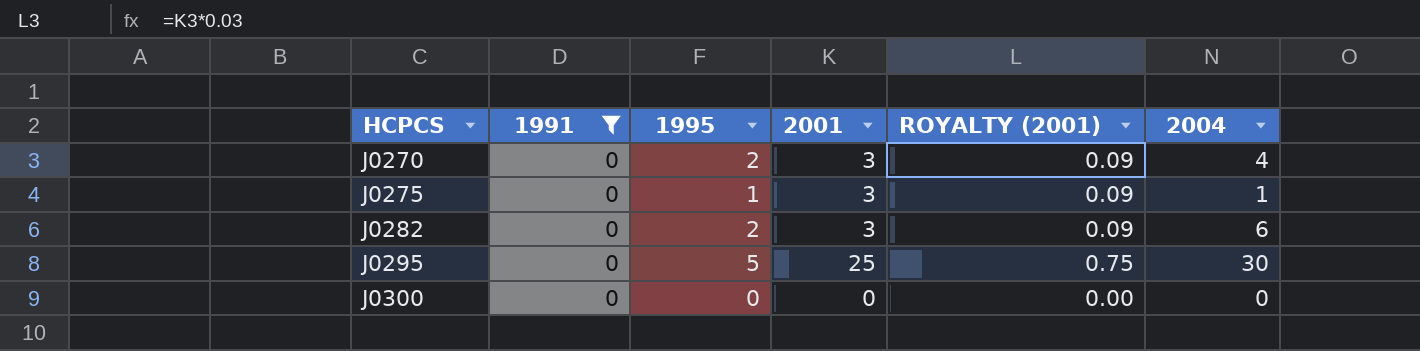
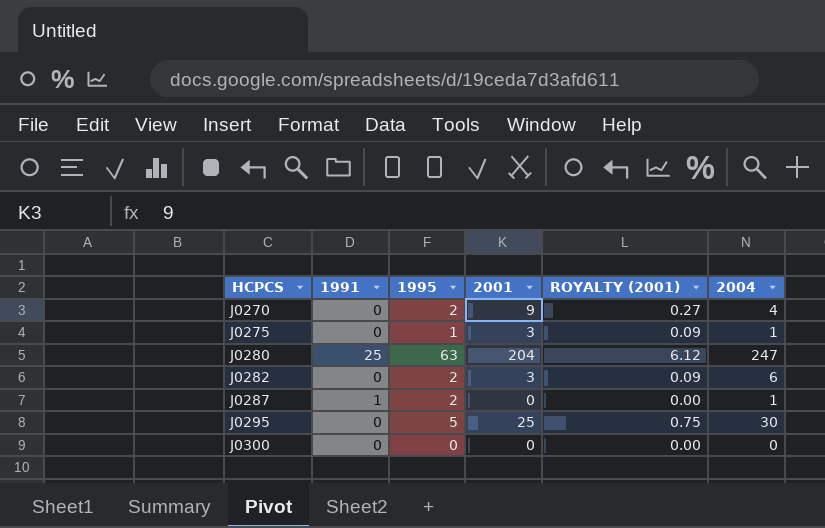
filter: 1991 = 0 -> none
J0270 | 2001: 3 -> 9
J0270 | ROYALTY (2001): 0.09 -> 0.27

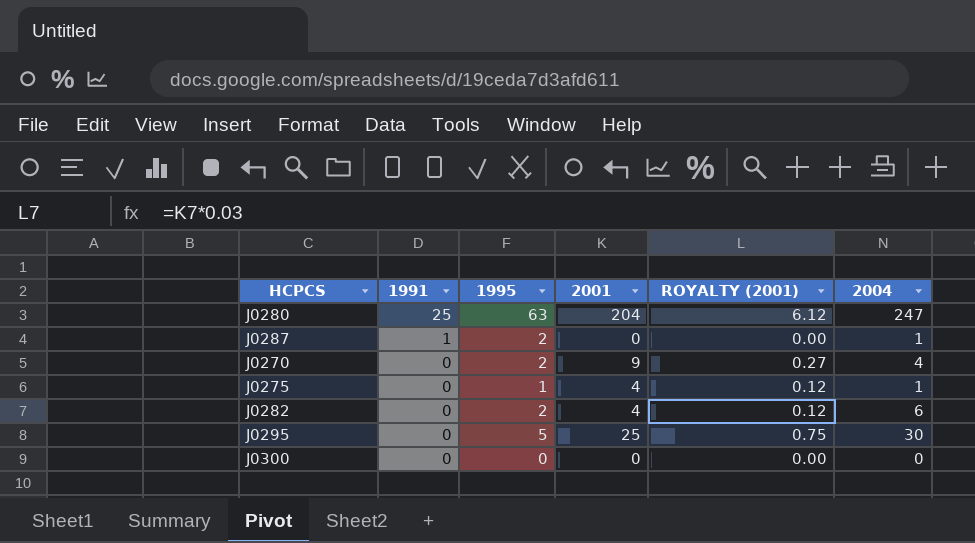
row order: HCPCS ascending -> 1991 descending
J0275 | 2001: 3 -> 4
J0275 | ROYALTY (2001): 0.09 -> 0.12
J0282 | 2001: 3 -> 4
J0282 | ROYALTY (2001): 0.09 -> 0.12

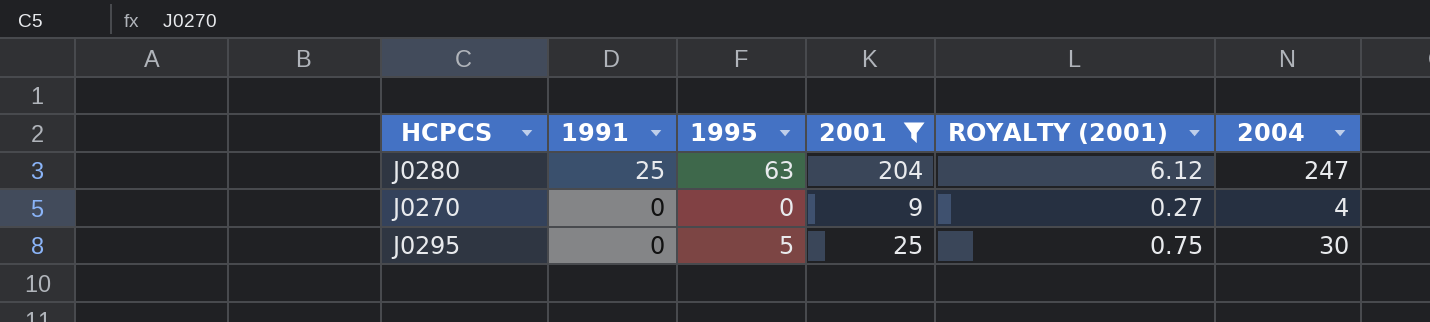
filter: none -> 2001 >= 9
J0270 | 1995: 2 -> 0

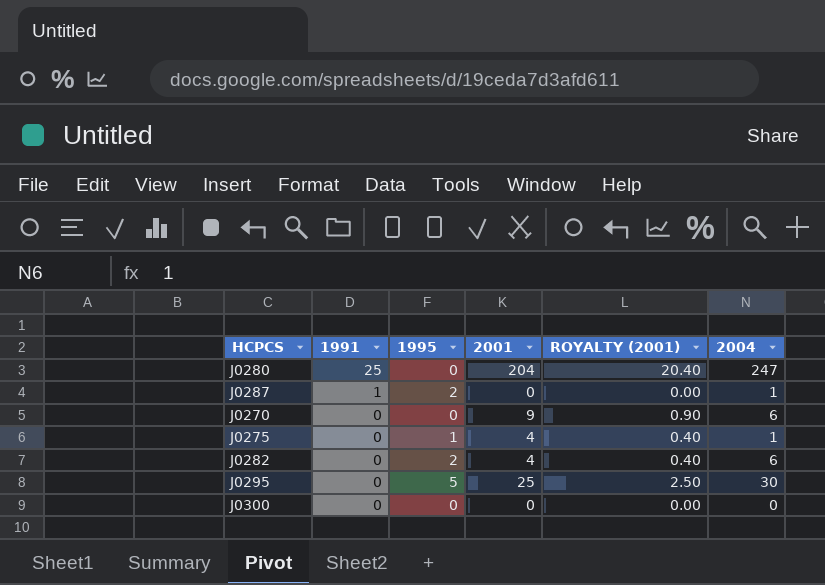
filter: 2001 >= 9 -> none
column ROYALTY (2001) | formula: [2001] * 0.03 -> [2001] * 0.1
J0280 | 1995: 63 -> 0
J0270 | 2004: 4 -> 6

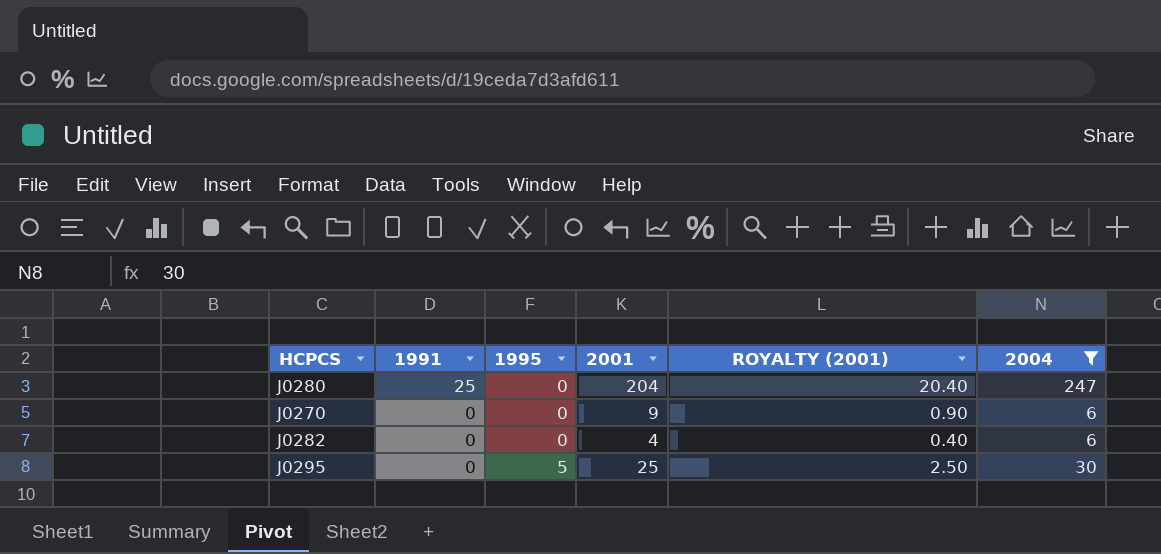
filter: none -> 2004 >= 6
J0282 | 1995: 2 -> 0

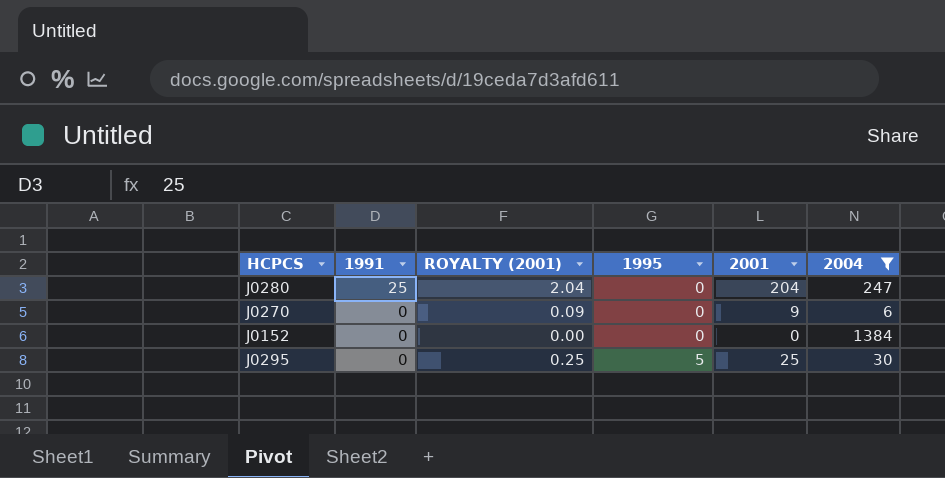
column ROYALTY (2001) | formula: [2001] * 0.1 -> [2001] * 0.01
column ROYALTY (2001) | position: 5 -> 3
row J0282: 0 | 0 | 4 | 0.40 | 6 -> none
row J0152: none -> 0 | 0.00 | 0 | 0 | 1384

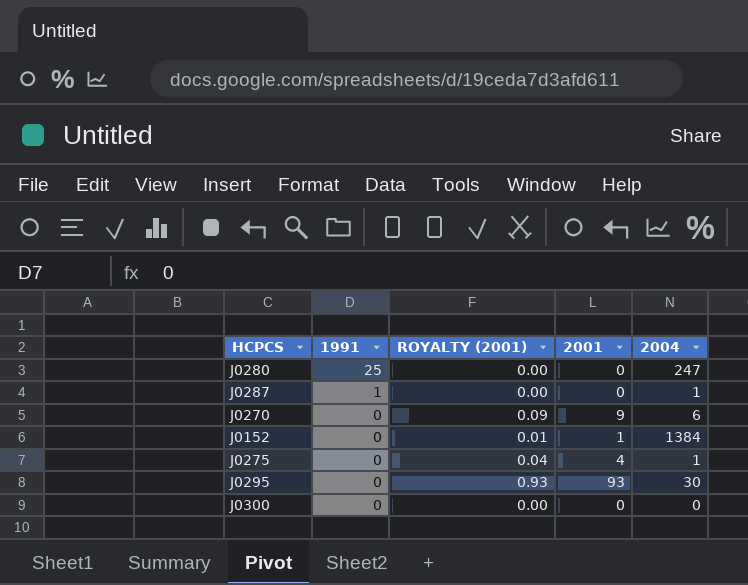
filter: 2004 >= 6 -> none
column 1995 | position: 4 -> none
J0280 | ROYALTY (2001): 2.04 -> 0.00
J0280 | 2001: 204 -> 0
J0152 | ROYALTY (2001): 0.00 -> 0.01
J0152 | 2001: 0 -> 1
J0295 | ROYALTY (2001): 0.25 -> 0.93
J0295 | 2001: 25 -> 93

